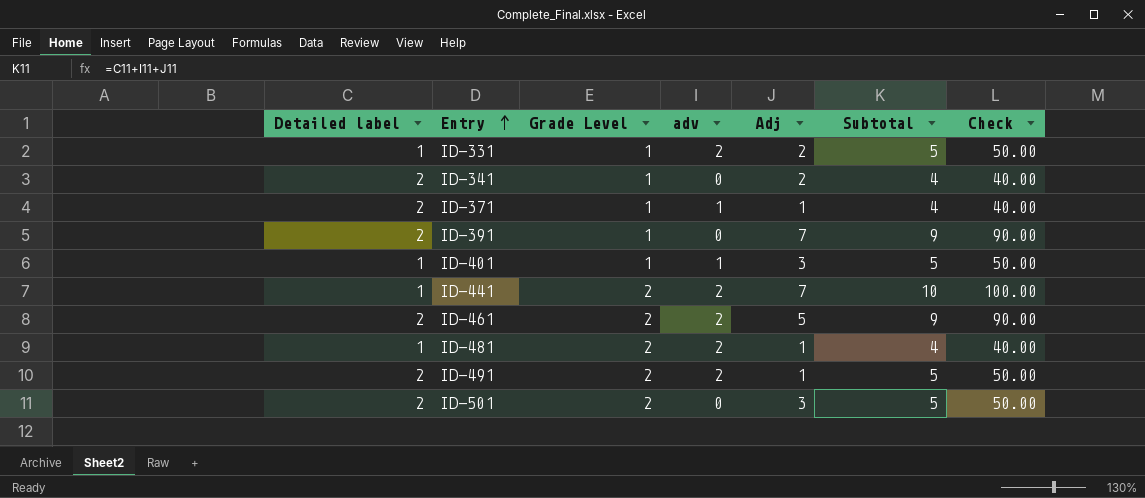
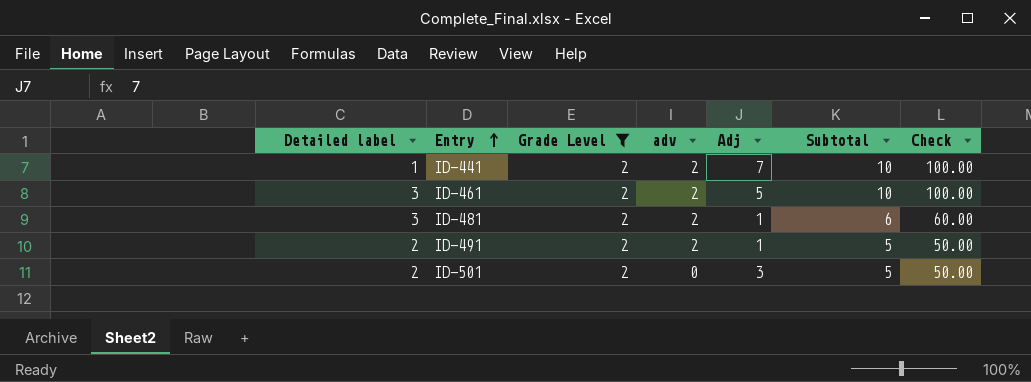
filter: none -> Grade Level = 2
ID-461 | Detailed label: 2 -> 3
ID-461 | Subtotal: 9 -> 10
ID-461 | Check: 90.00 -> 100.00
ID-481 | Detailed label: 1 -> 3
ID-481 | Subtotal: 4 -> 6
ID-481 | Check: 40.00 -> 60.00

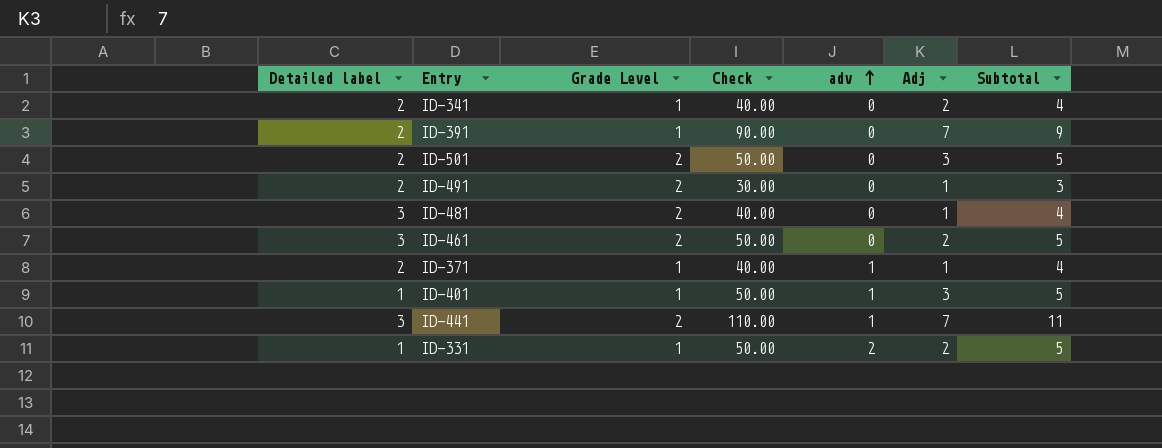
filter: Grade Level = 2 -> none
row order: Entry ascending -> adv ascending
column Check | position: 7 -> 4
ID-491 | Check: 50.00 -> 30.00
ID-491 | adv: 2 -> 0
ID-491 | Subtotal: 5 -> 3
ID-481 | Check: 60.00 -> 40.00
ID-481 | adv: 2 -> 0
ID-481 | Subtotal: 6 -> 4
ID-461 | Check: 100.00 -> 50.00
ID-461 | adv: 2 -> 0
ID-461 | Adj: 5 -> 2
ID-461 | Subtotal: 10 -> 5
ID-441 | Detailed label: 1 -> 3
ID-441 | Check: 100.00 -> 110.00
ID-441 | adv: 2 -> 1
ID-441 | Subtotal: 10 -> 11

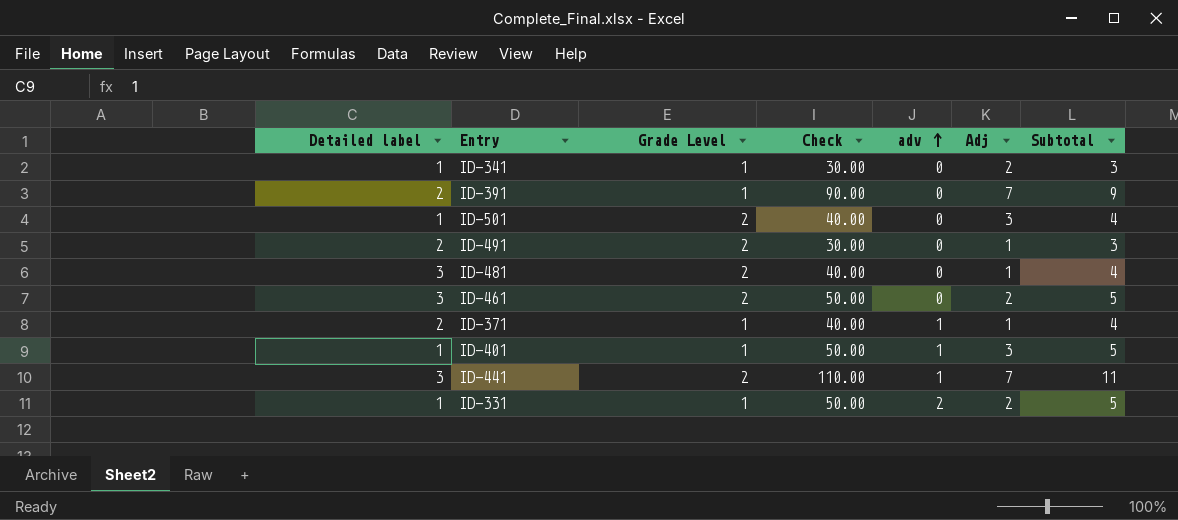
ID-341 | Detailed label: 2 -> 1
ID-341 | Check: 40.00 -> 30.00
ID-341 | Subtotal: 4 -> 3
ID-501 | Detailed label: 2 -> 1
ID-501 | Check: 50.00 -> 40.00
ID-501 | Subtotal: 5 -> 4

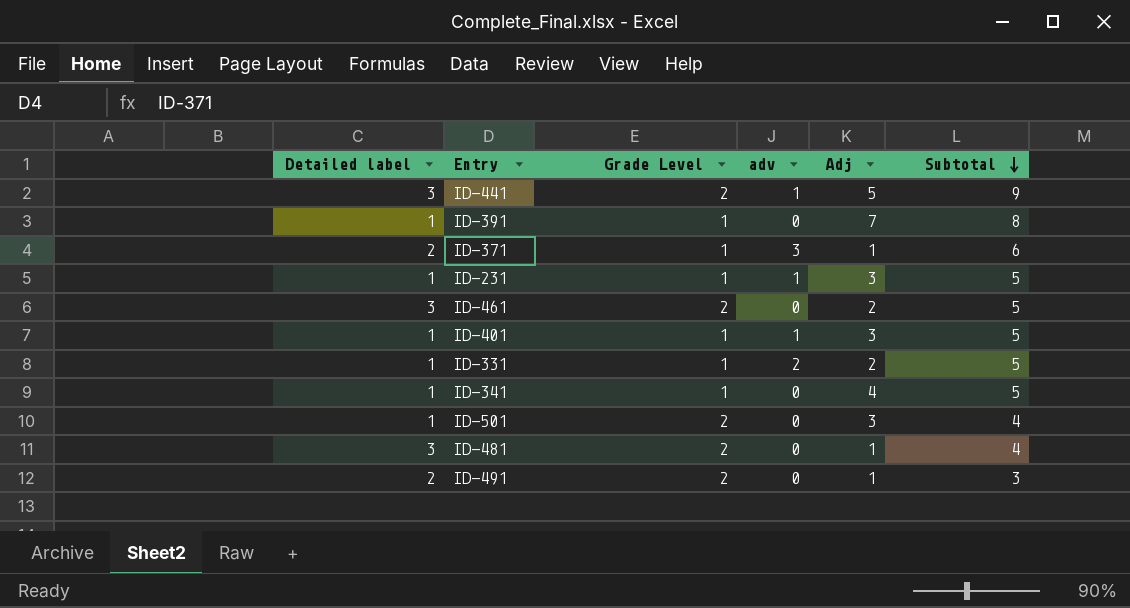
row order: adv ascending -> Subtotal descending
column Check | formula: [Subtotal] * 10 -> none
ID-441 | Adj: 7 -> 5
ID-441 | Subtotal: 11 -> 9
ID-391 | Detailed label: 2 -> 1
ID-391 | Subtotal: 9 -> 8
ID-371 | adv: 1 -> 3
ID-371 | Subtotal: 4 -> 6
row ID-231: none -> 1 | 1 | 1 | 3 | 5
ID-341 | Adj: 2 -> 4
ID-341 | Subtotal: 3 -> 5

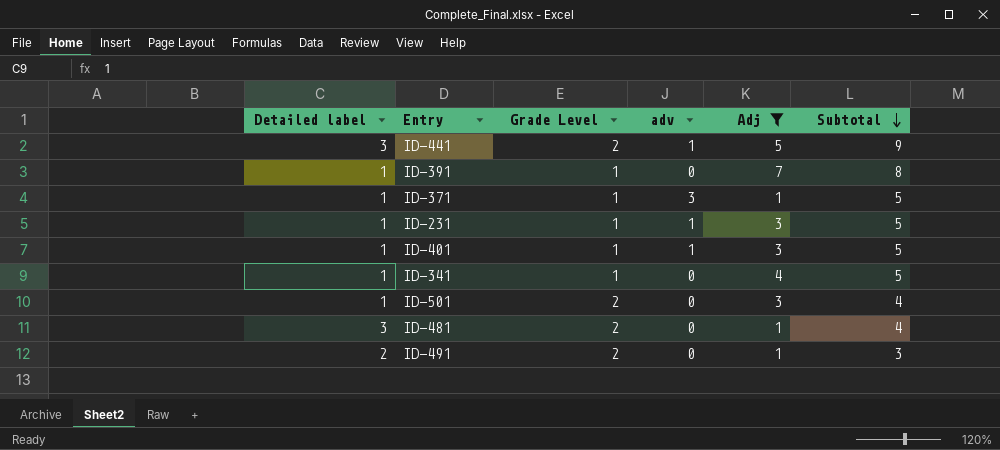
filter: none -> Adj != 2
ID-371 | Detailed label: 2 -> 1
ID-371 | Subtotal: 6 -> 5

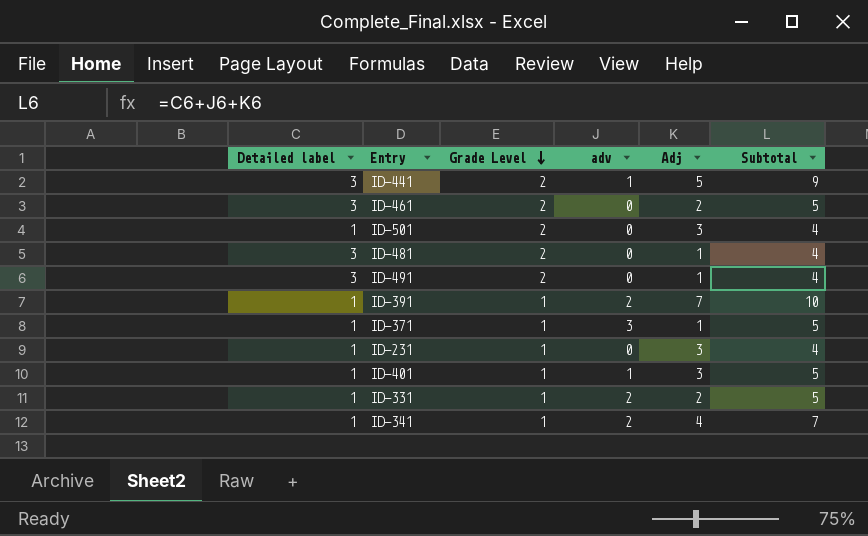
filter: Adj != 2 -> none
row order: Subtotal descending -> Grade Level descending
ID-491 | Detailed label: 2 -> 3
ID-491 | Subtotal: 3 -> 4
ID-391 | adv: 0 -> 2
ID-391 | Subtotal: 8 -> 10
ID-231 | adv: 1 -> 0
ID-231 | Subtotal: 5 -> 4
ID-341 | adv: 0 -> 2
ID-341 | Subtotal: 5 -> 7

